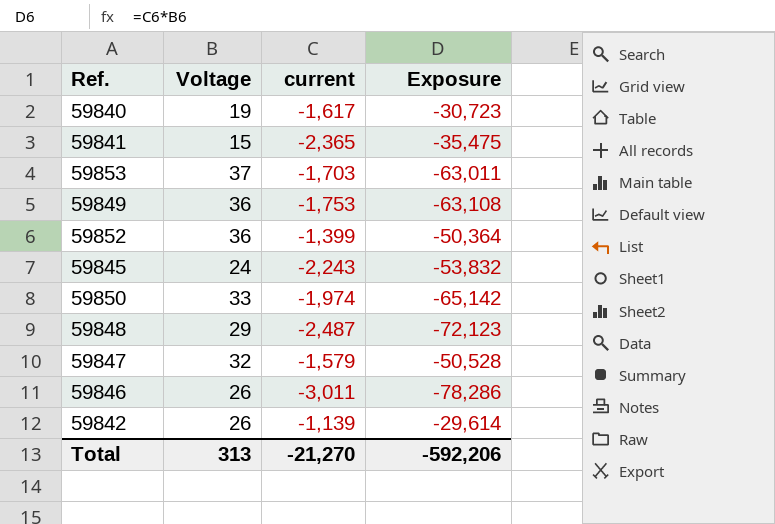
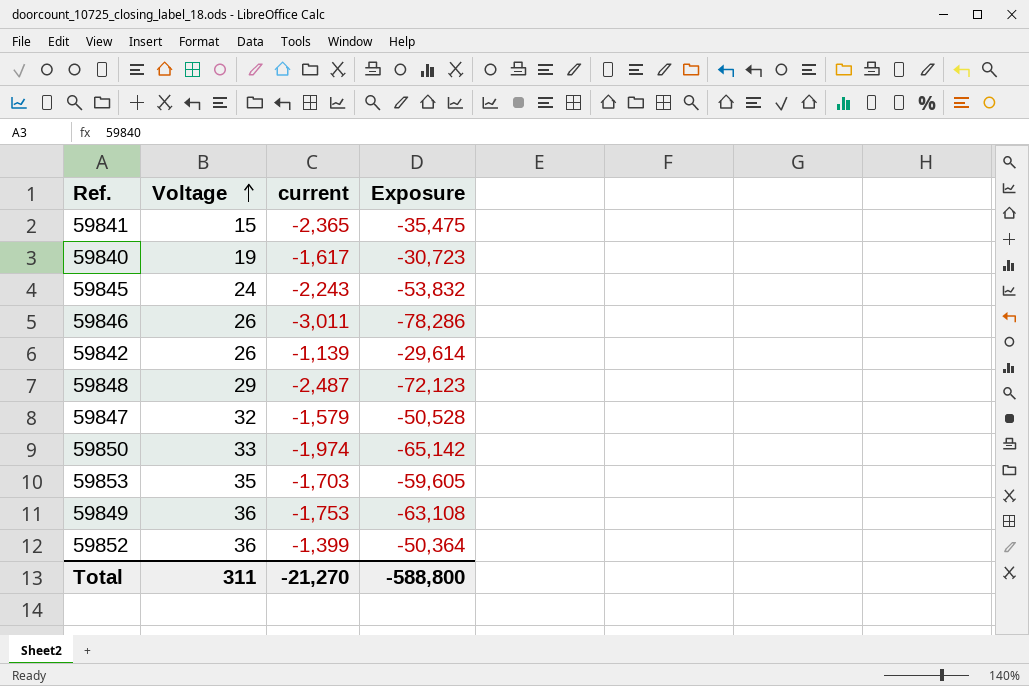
row order: none -> Voltage ascending
59853 | Voltage: 37 -> 35
59853 | Exposure: -63,011 -> -59,605
Total | Voltage: 313 -> 311
Total | Exposure: -592,206 -> -588,800

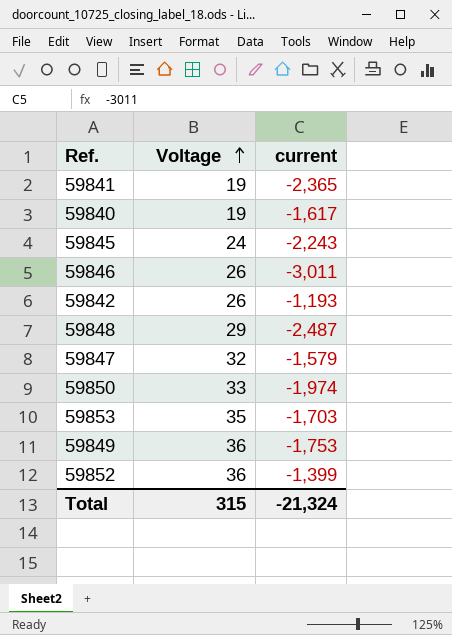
column Exposure | formula: [Voltage] * [current] -> none
59841 | Voltage: 15 -> 19
59842 | current: -1,139 -> -1,193
Total | Voltage: 311 -> 315
Total | current: -21,270 -> -21,324

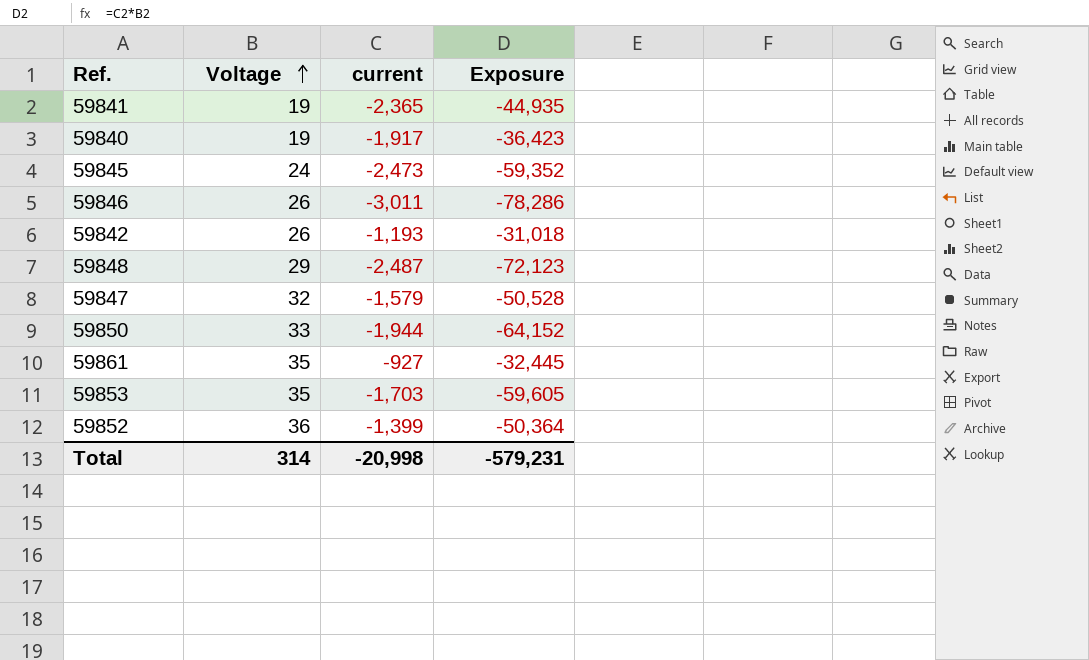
column Exposure | formula: none -> [Voltage] * [current]
row 59849: 36 | -1,753 -> none
59840 | current: -1,617 -> -1,917
59845 | current: -2,243 -> -2,473
59850 | current: -1,974 -> -1,944
row 59861: none -> 35 | -927 | -32,445
Total | Voltage: 315 -> 314
Total | current: -21,324 -> -20,998

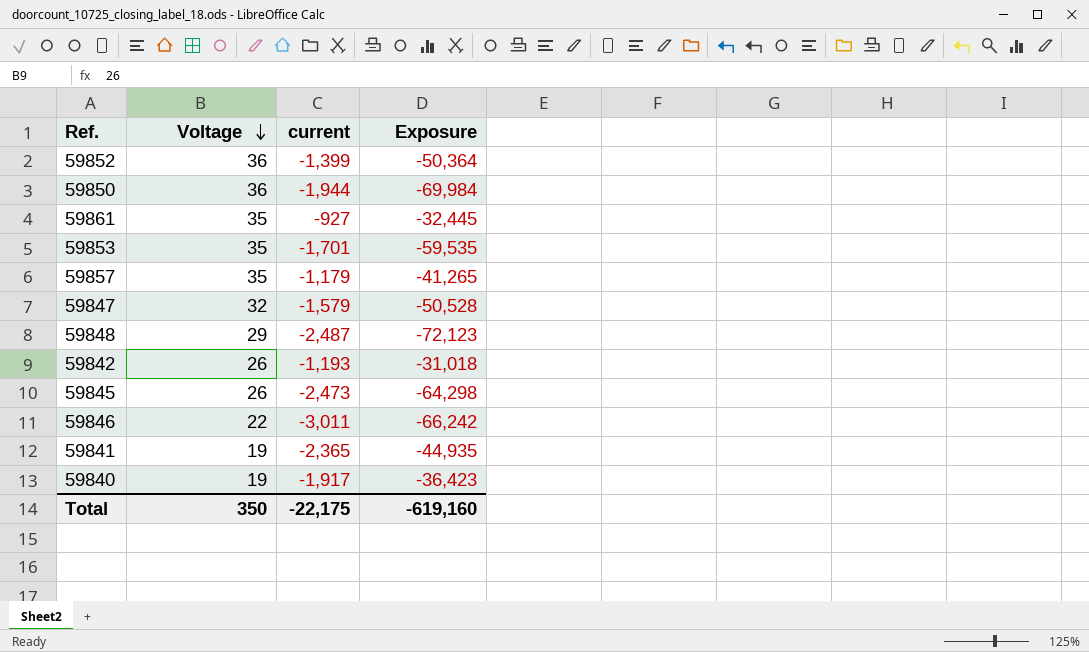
row order: Voltage ascending -> Voltage descending
59850 | Voltage: 33 -> 36
59850 | Exposure: -64,152 -> -69,984
59853 | current: -1,703 -> -1,701
59853 | Exposure: -59,605 -> -59,535
row 59857: none -> 35 | -1,179 | -41,265
59845 | Voltage: 24 -> 26
59845 | Exposure: -59,352 -> -64,298
59846 | Voltage: 26 -> 22
59846 | Exposure: -78,286 -> -66,242
Total | Voltage: 314 -> 350
Total | current: -20,998 -> -22,175
Total | Exposure: -579,231 -> -619,160

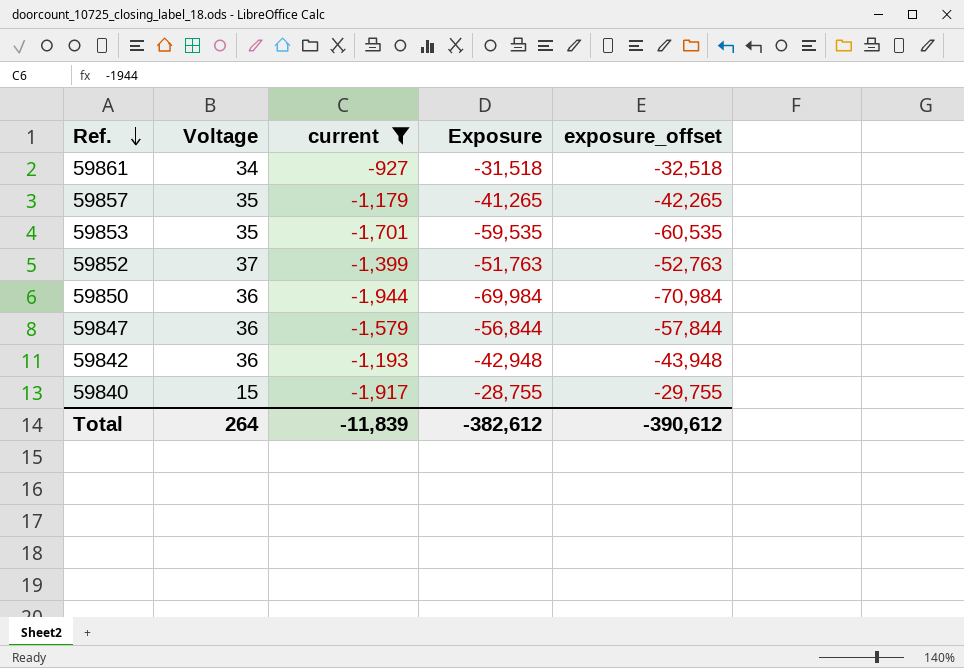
filter: none -> current >= -1,944
row order: Voltage descending -> Ref. descending
column exposure_offset | formula: none -> [Exposure] - 1000
59861 | Voltage: 35 -> 34
59861 | Exposure: -32,445 -> -31,518
59852 | Voltage: 36 -> 37
59852 | Exposure: -50,364 -> -51,763
59847 | Voltage: 32 -> 36
59847 | Exposure: -50,528 -> -56,844
59842 | Voltage: 26 -> 36
59842 | Exposure: -31,018 -> -42,948
59840 | Voltage: 19 -> 15
59840 | Exposure: -36,423 -> -28,755
Total | Voltage: 350 -> 264
Total | current: -22,175 -> -11,839
Total | Exposure: -619,160 -> -382,612

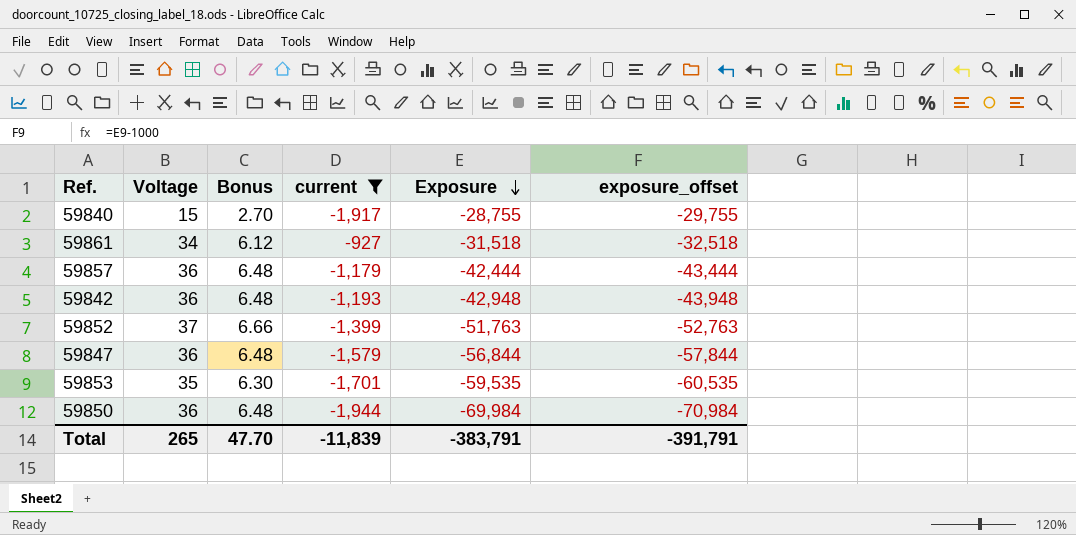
row order: Ref. descending -> Exposure descending
column Bonus | formula: none -> [Voltage] * 0.18
59857 | Voltage: 35 -> 36
59857 | Exposure: -41,265 -> -42,444
59857 | exposure_offset: -42,265 -> -43,444
Total | Voltage: 264 -> 265
Total | Exposure: -382,612 -> -383,791
Total | exposure_offset: -390,612 -> -391,791

